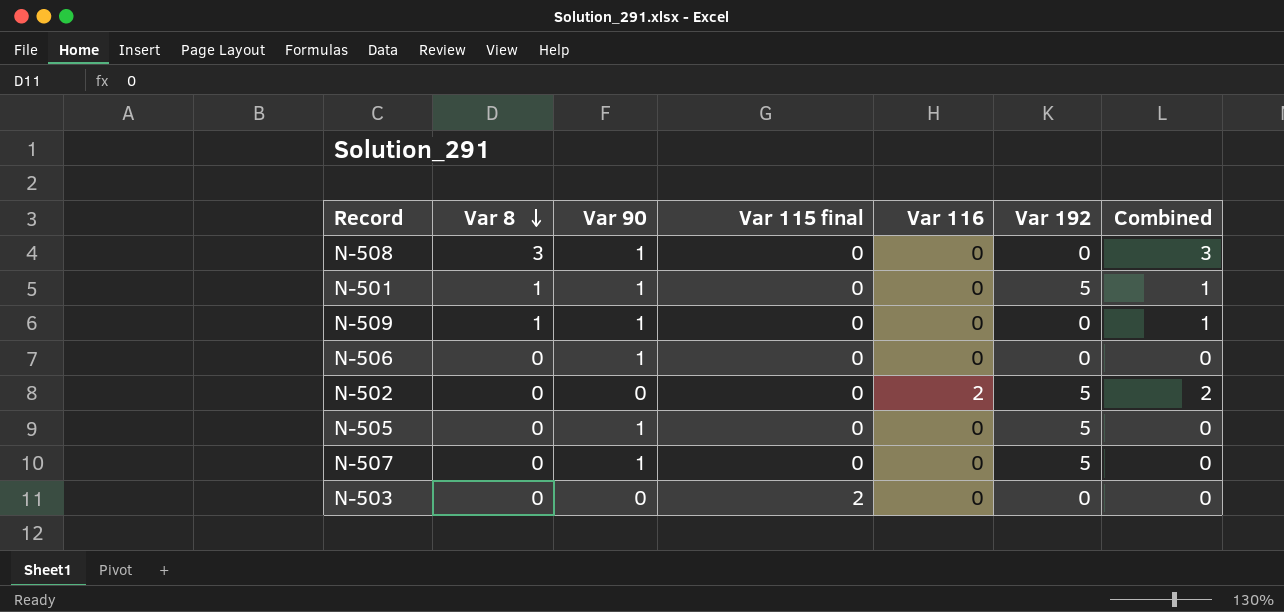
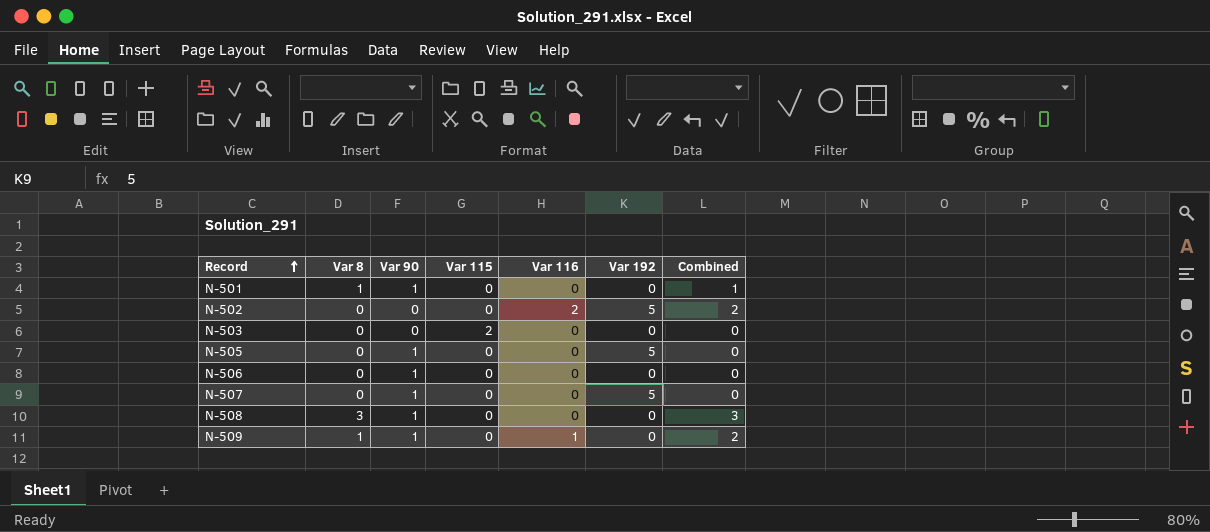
row order: Var 8 descending -> Record ascending
column name: Var 115 final -> Var 115
N-501 | Var 192: 5 -> 0
N-509 | Var 116: 0 -> 1
N-509 | Combined: 1 -> 2

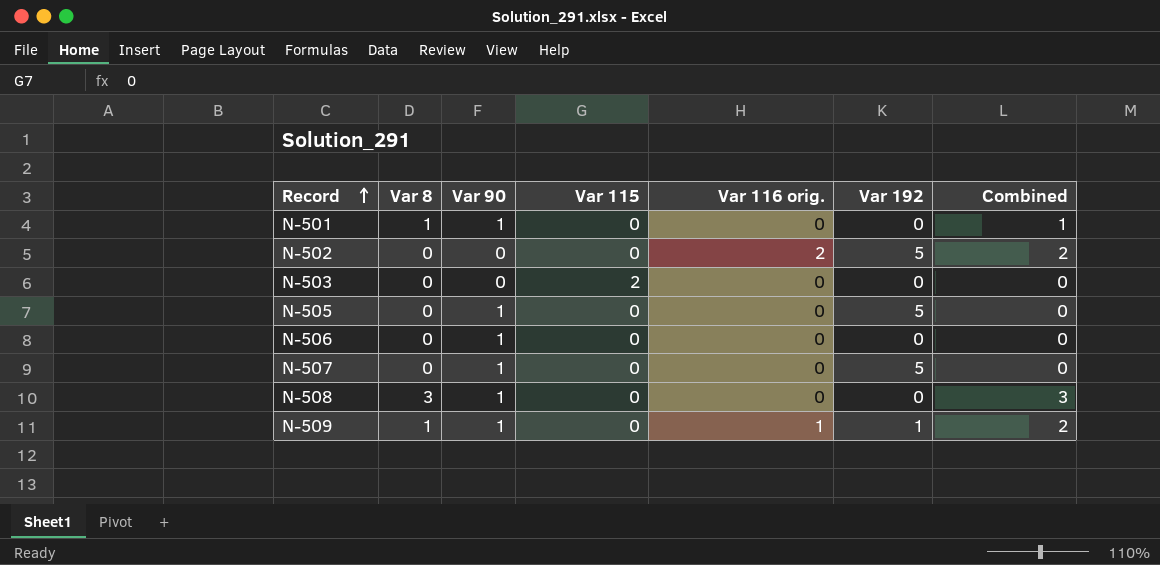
column name: Var 116 -> Var 116 orig.
N-509 | Var 192: 0 -> 1

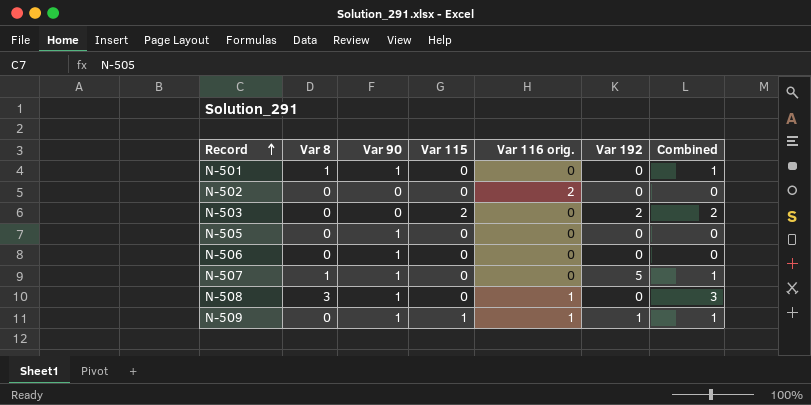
column Combined | formula: [Var 8] + [Var 116 orig.] -> [Var 8] + [Var 115]
N-502 | Var 192: 5 -> 0
N-503 | Var 192: 0 -> 2
N-505 | Var 192: 5 -> 0
N-507 | Var 8: 0 -> 1
N-508 | Var 116 orig.: 0 -> 1
N-509 | Var 8: 1 -> 0
N-509 | Var 115: 0 -> 1

